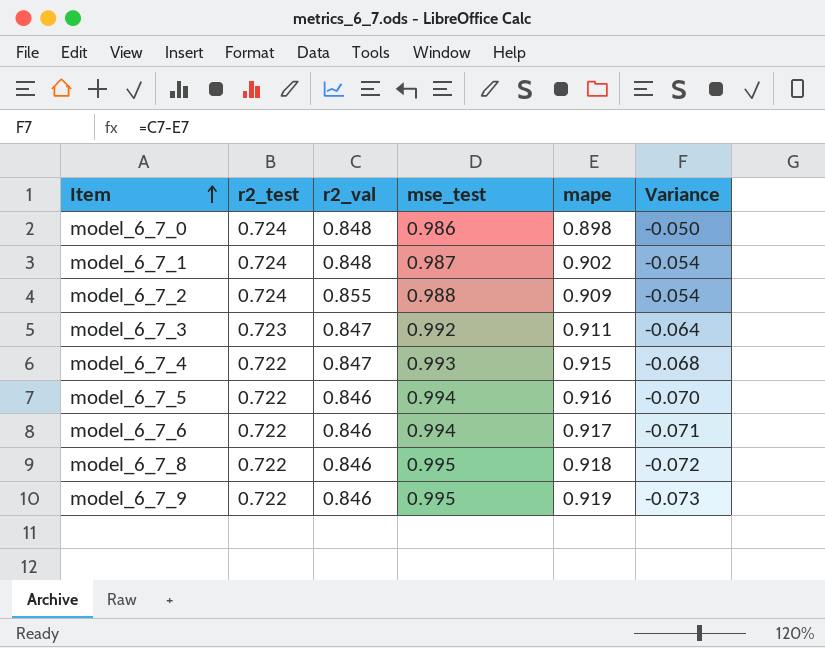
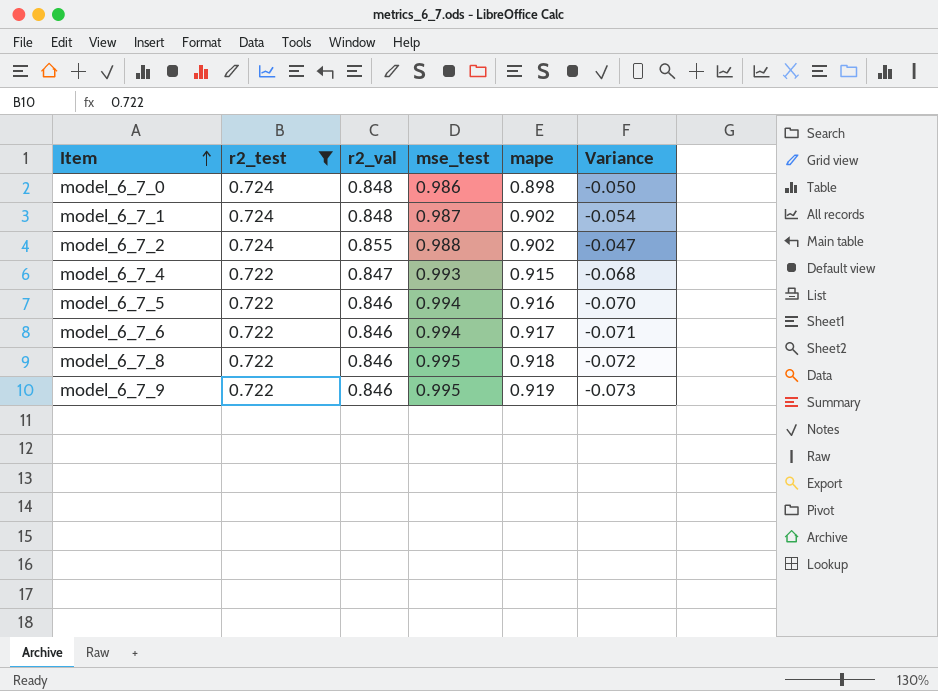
filter: none -> r2_test != 0.723
model_6_7_2 | mape: 0.909 -> 0.902
model_6_7_2 | Variance: -0.054 -> -0.047

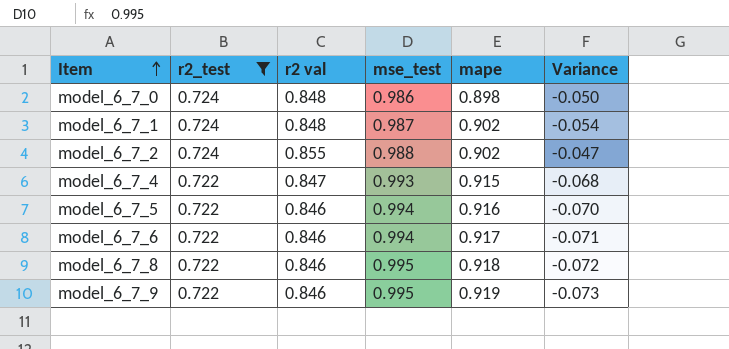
column name: r2_val -> r2 val

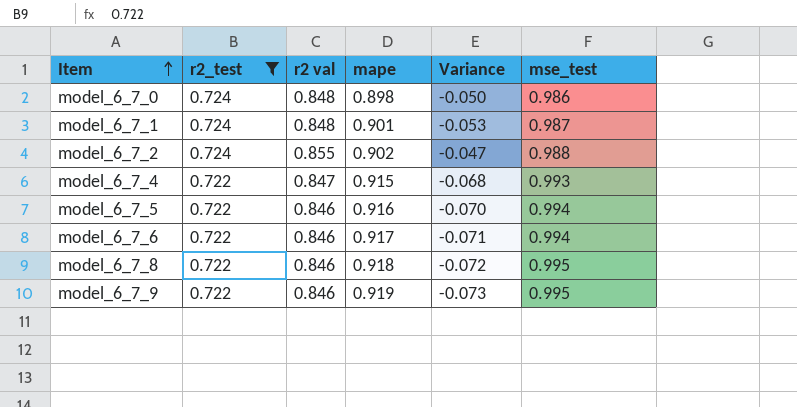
column mse_test | position: 4 -> 6
model_6_7_1 | mape: 0.902 -> 0.901
model_6_7_1 | Variance: -0.054 -> -0.053

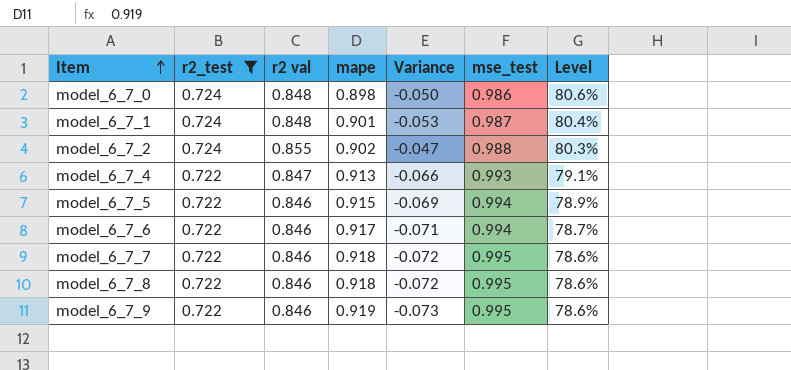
column Level | formula: none -> [r2_test] / [mape]
model_6_7_4 | mape: 0.915 -> 0.913
model_6_7_4 | Variance: -0.068 -> -0.066
model_6_7_5 | mape: 0.916 -> 0.915
model_6_7_5 | Variance: -0.070 -> -0.069
row model_6_7_7: none -> 0.722 | 0.846 | 0.918 | -0.072 | 0.995 | 78.6%

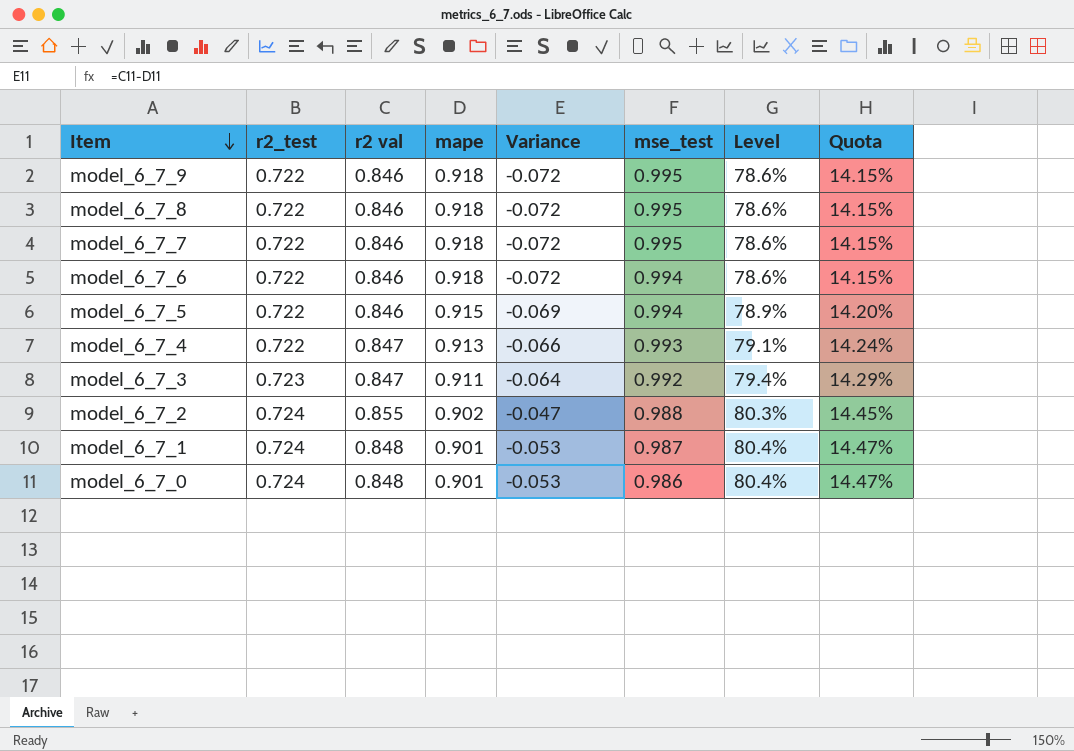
filter: r2_test != 0.723 -> none
row order: Item ascending -> Item descending
column Quota | formula: none -> [Level] * 0.18
model_6_7_9 | mape: 0.919 -> 0.918
model_6_7_9 | Variance: -0.073 -> -0.072
model_6_7_6 | mape: 0.917 -> 0.918
model_6_7_6 | Variance: -0.071 -> -0.072
model_6_7_6 | Level: 78.7% -> 78.6%
model_6_7_0 | mape: 0.898 -> 0.901
model_6_7_0 | Variance: -0.050 -> -0.053
model_6_7_0 | Level: 80.6% -> 80.4%

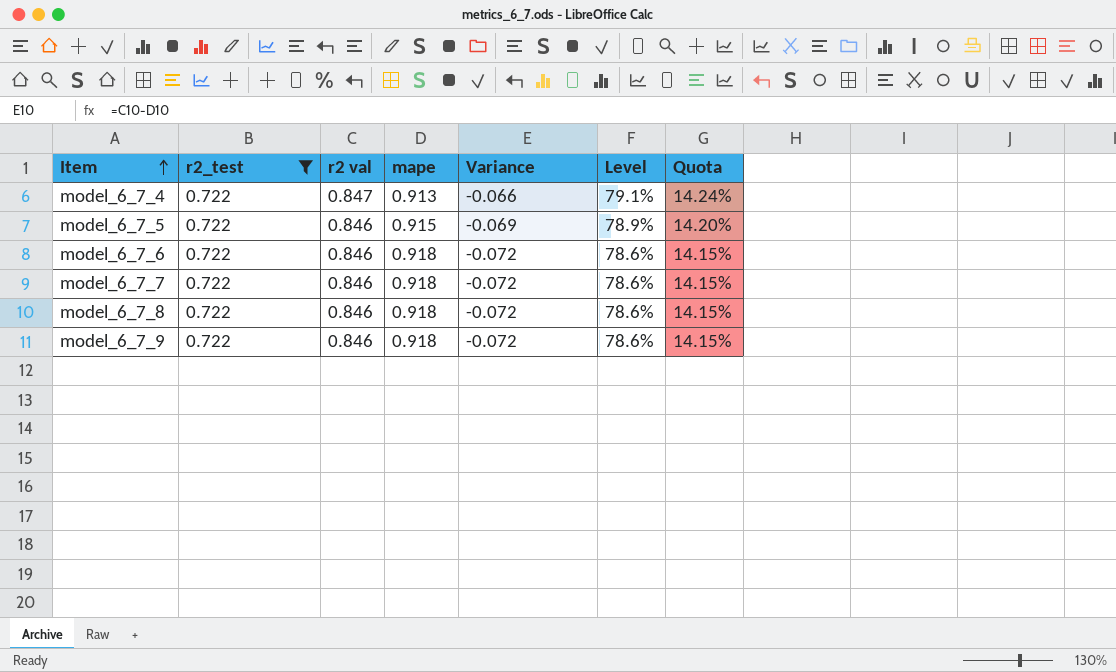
filter: none -> r2_test = 0.722
row order: Item descending -> Item ascending
column mse_test | position: 6 -> none

